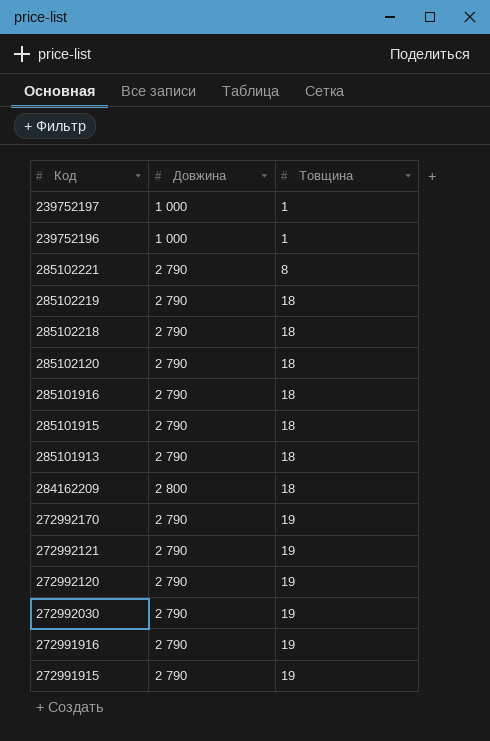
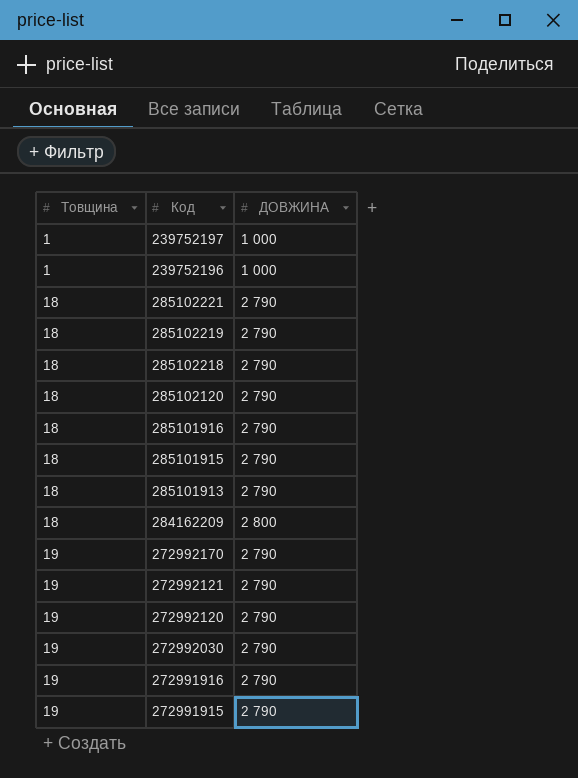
column Товщина | position: 3 -> 1
column name: Довжина -> ДОВЖИНА
285102221 | Товщина: 8 -> 18

